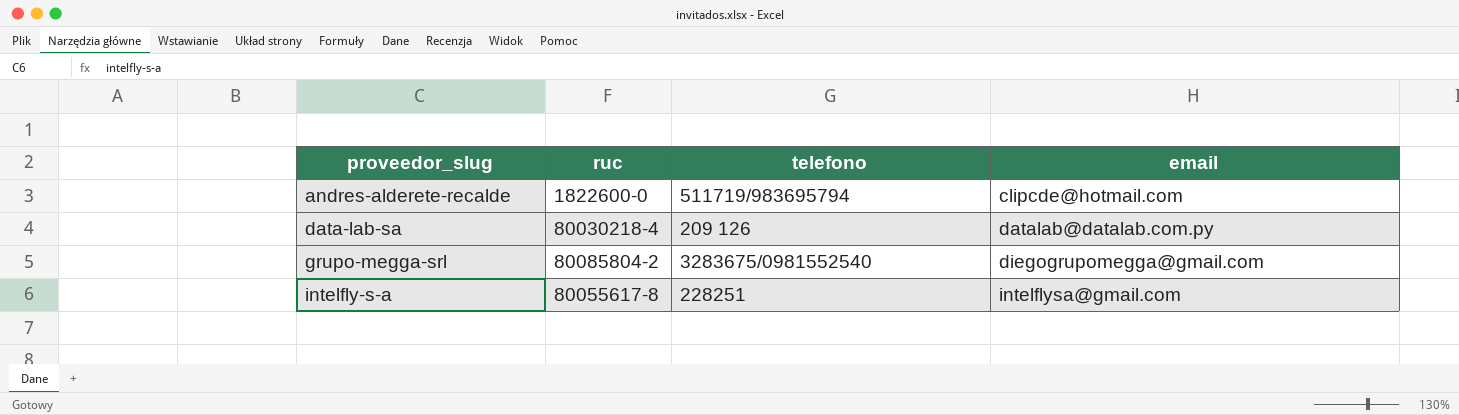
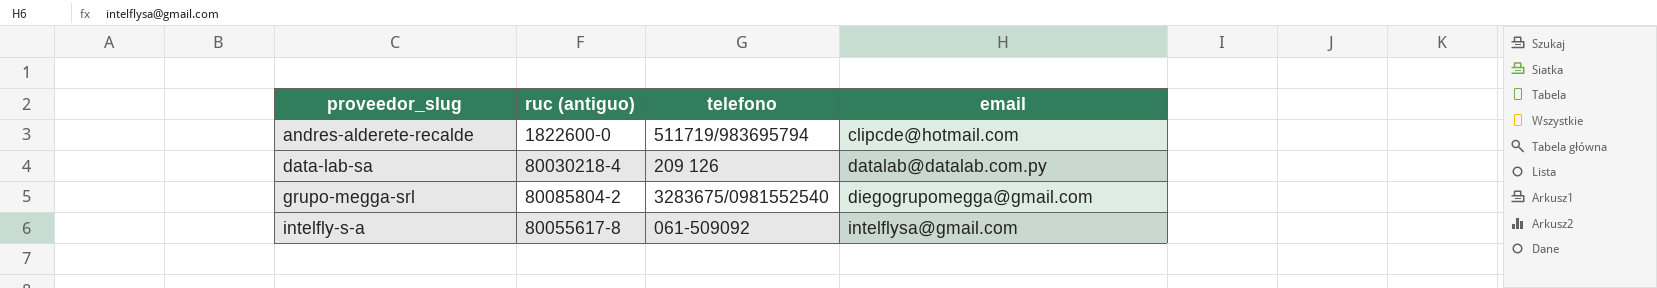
column name: ruc -> ruc (antiguo)
intelfly-s-a | telefono: 228251 -> 061-509092

